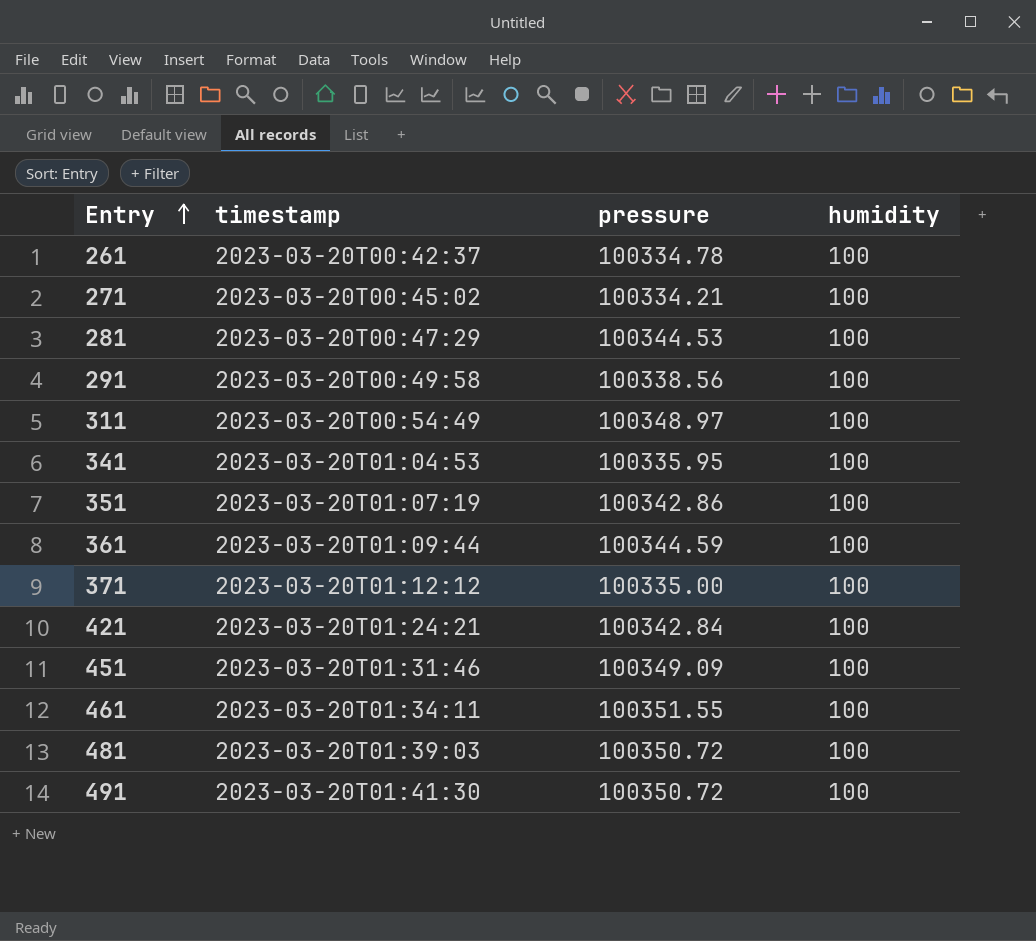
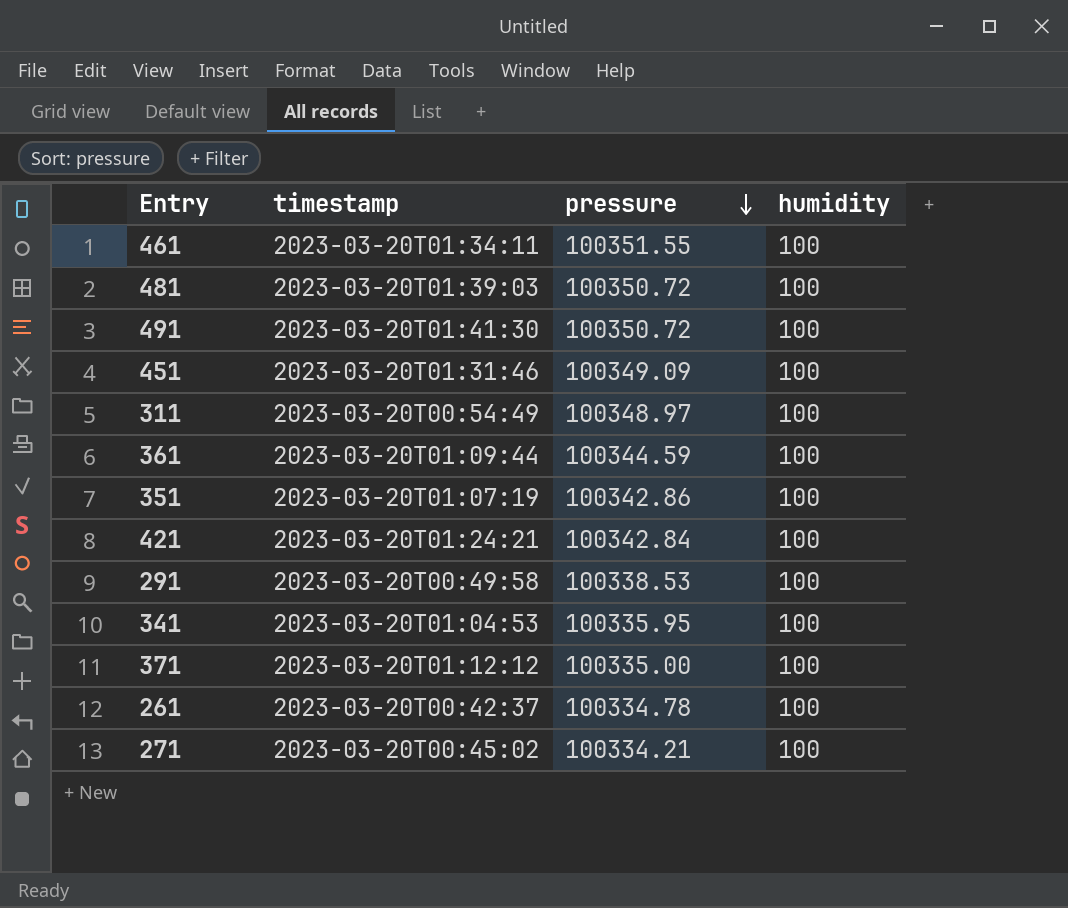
row order: Entry ascending -> pressure descending
row 281: 2023-03-20T00:47:29 | 100344.53 | 100 -> none
291 | pressure: 100338.56 -> 100338.53

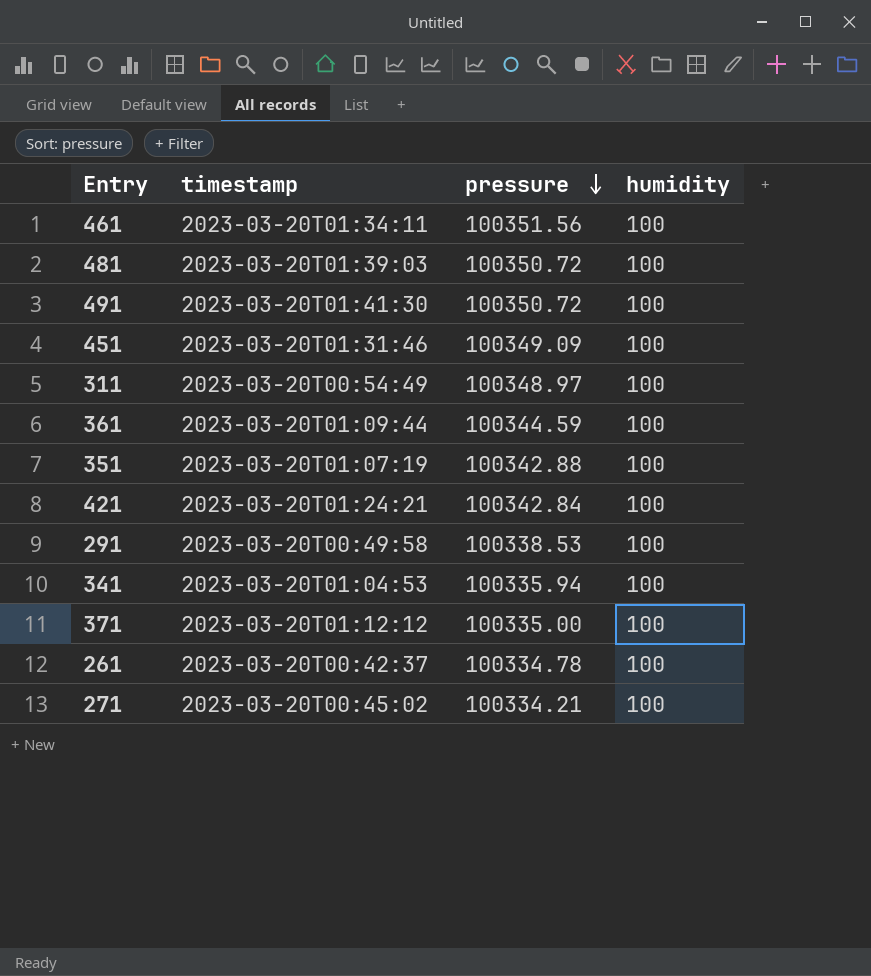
461 | pressure: 100351.55 -> 100351.56
351 | pressure: 100342.86 -> 100342.88
341 | pressure: 100335.95 -> 100335.94

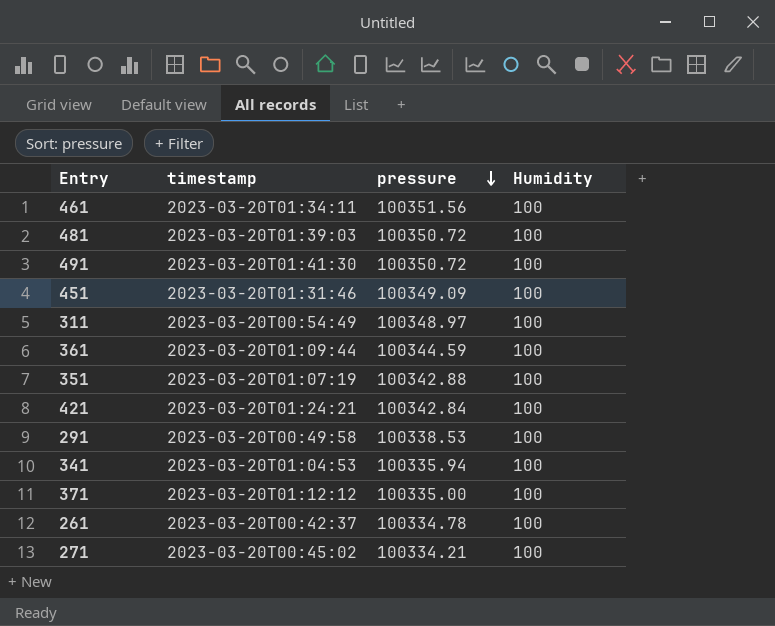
column name: humidity -> Humidity

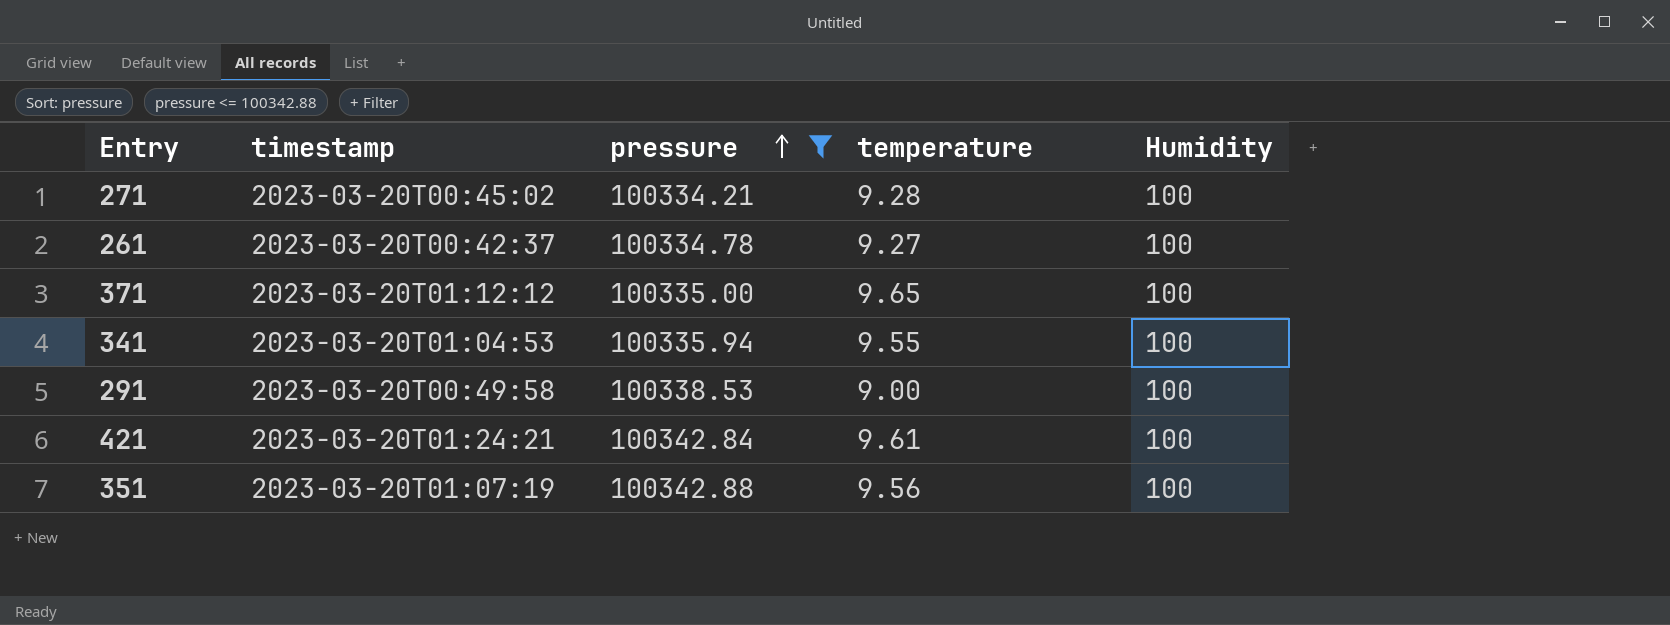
filter: none -> pressure <= 100342.88
row order: pressure descending -> pressure ascending
column temperature | position: none -> 4

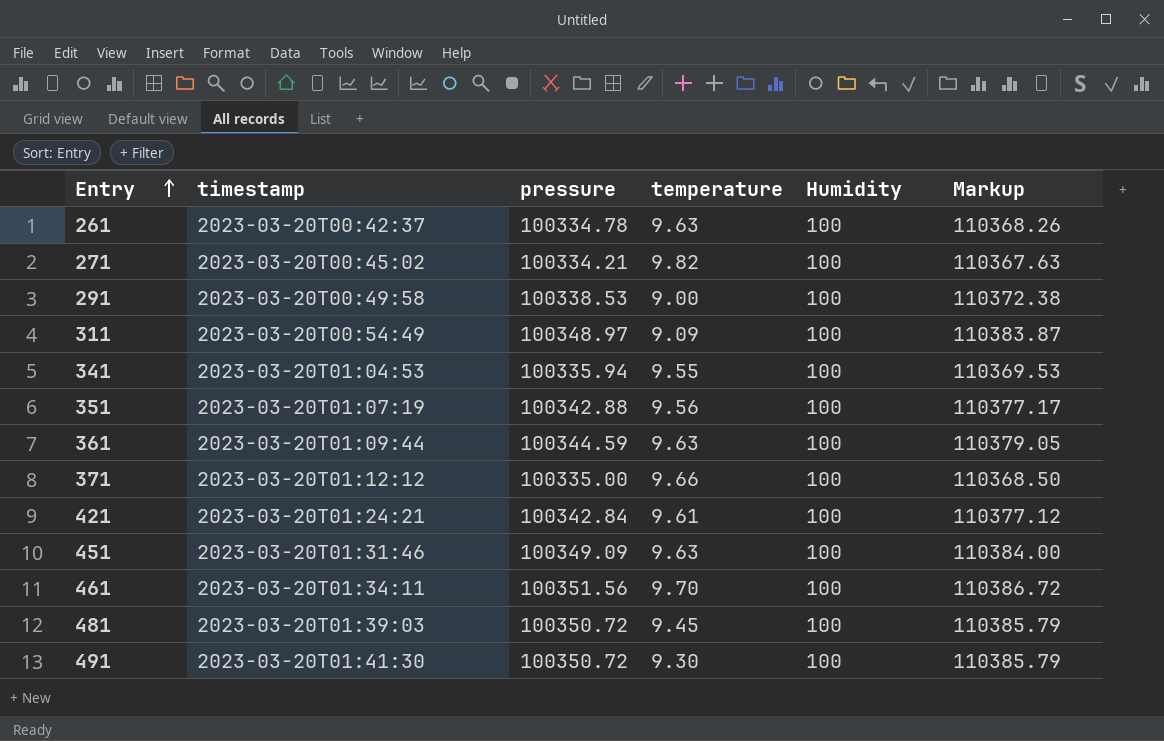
filter: pressure <= 100342.88 -> none
row order: pressure ascending -> Entry ascending
column Markup | formula: none -> [pressure] * 1.1
261 | temperature: 9.27 -> 9.63
271 | temperature: 9.28 -> 9.82
371 | temperature: 9.65 -> 9.66

